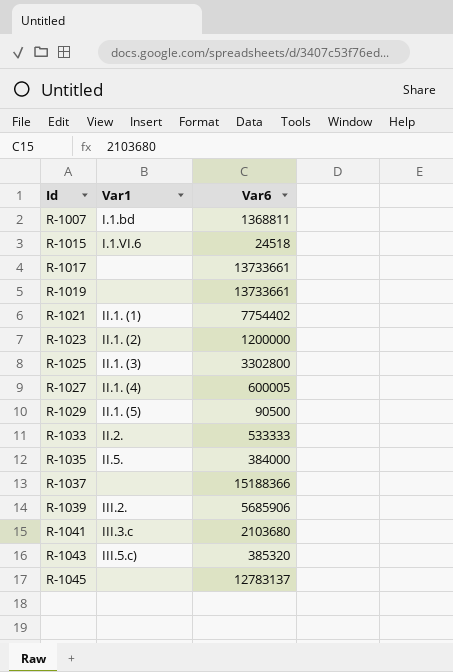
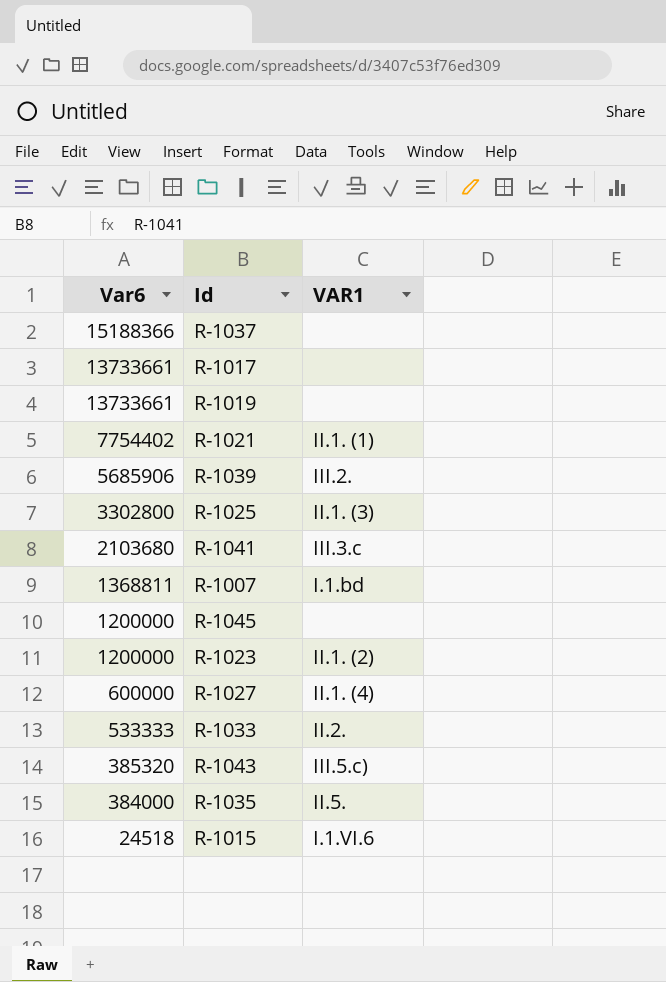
row order: Id ascending -> Var6 descending
column Var6 | position: 3 -> 1
column name: Var1 -> VAR1
row R-1029: II.1. (5) | 90500 -> none
R-1045 | Var6: 12783137 -> 1200000
R-1027 | Var6: 600005 -> 600000

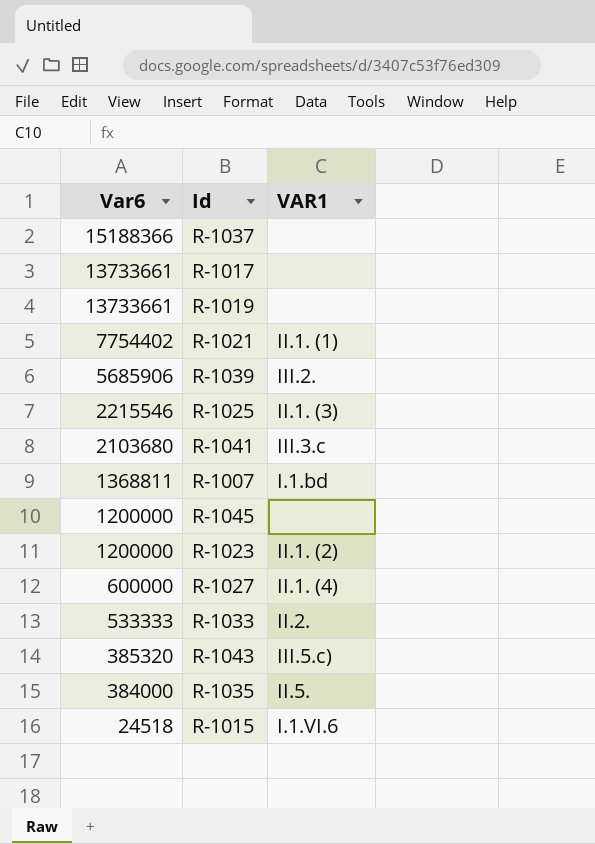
R-1025 | Var6: 3302800 -> 2215546

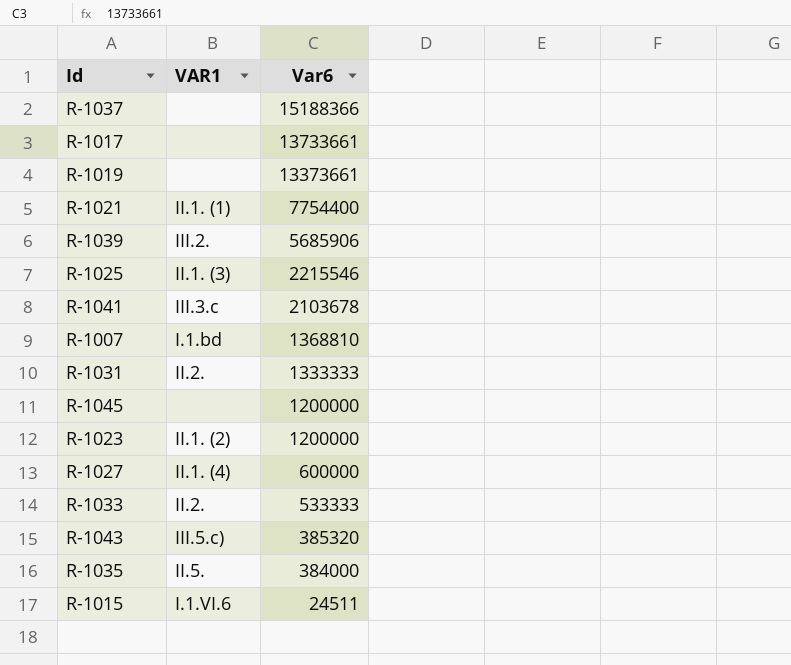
column Var6 | position: 1 -> 3
R-1019 | Var6: 13733661 -> 13373661
R-1021 | Var6: 7754402 -> 7754400
R-1041 | Var6: 2103680 -> 2103678
R-1007 | Var6: 1368811 -> 1368810
row R-1031: none -> II.2. | 1333333
R-1015 | Var6: 24518 -> 24511

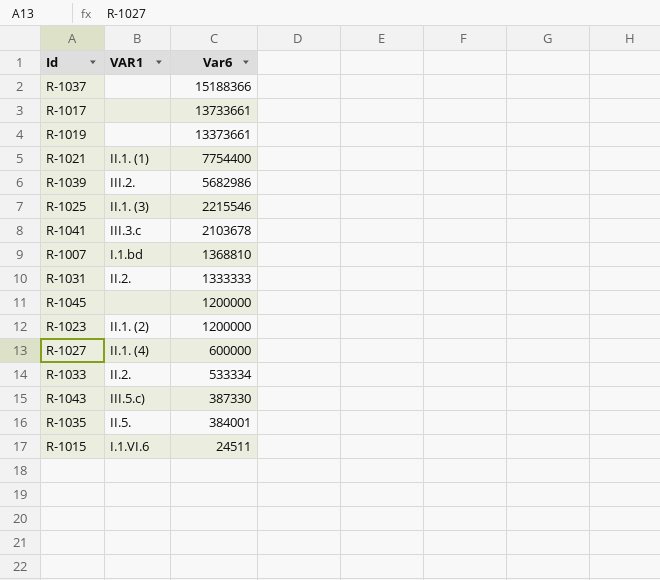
R-1039 | Var6: 5685906 -> 5682986
R-1033 | Var6: 533333 -> 533334
R-1043 | Var6: 385320 -> 387330
R-1035 | Var6: 384000 -> 384001

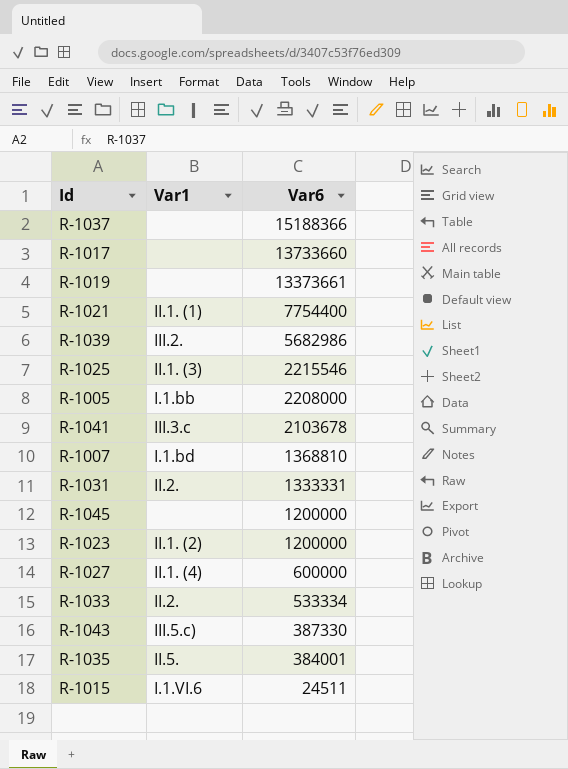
column name: VAR1 -> Var1
R-1017 | Var6: 13733661 -> 13733660
row R-1005: none -> I.1.bb | 2208000
R-1031 | Var6: 1333333 -> 1333331

